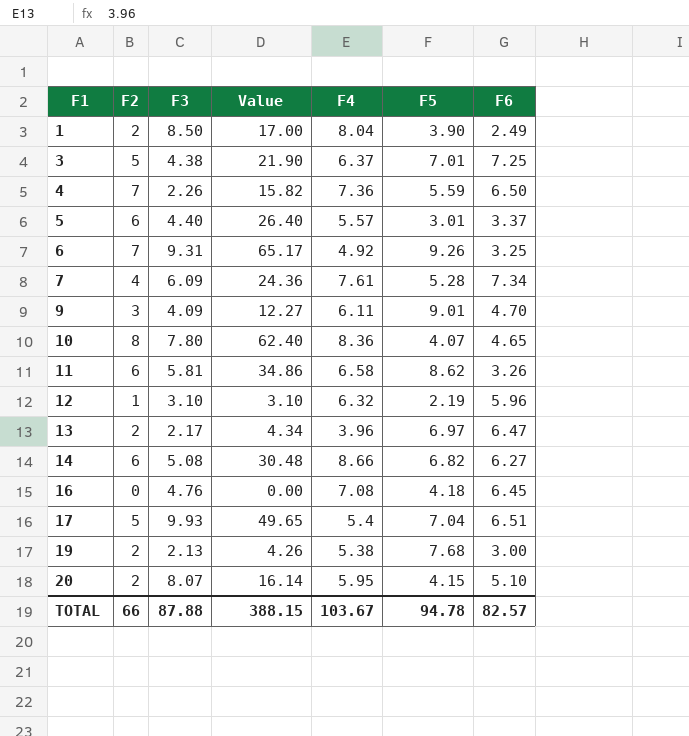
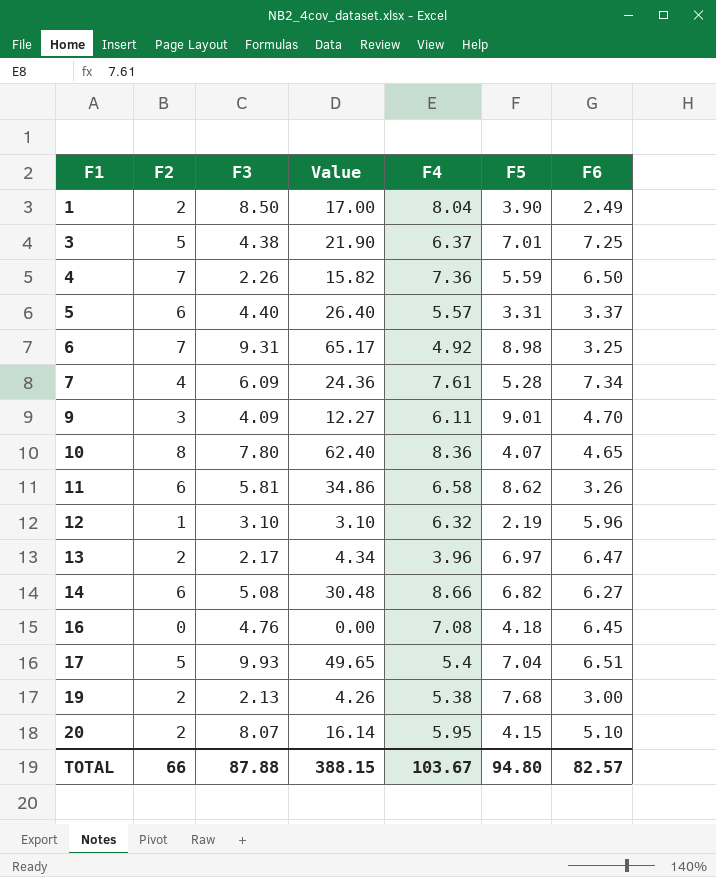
5 | F5: 3.01 -> 3.31
6 | F5: 9.26 -> 8.98
TOTAL | F5: 94.78 -> 94.80

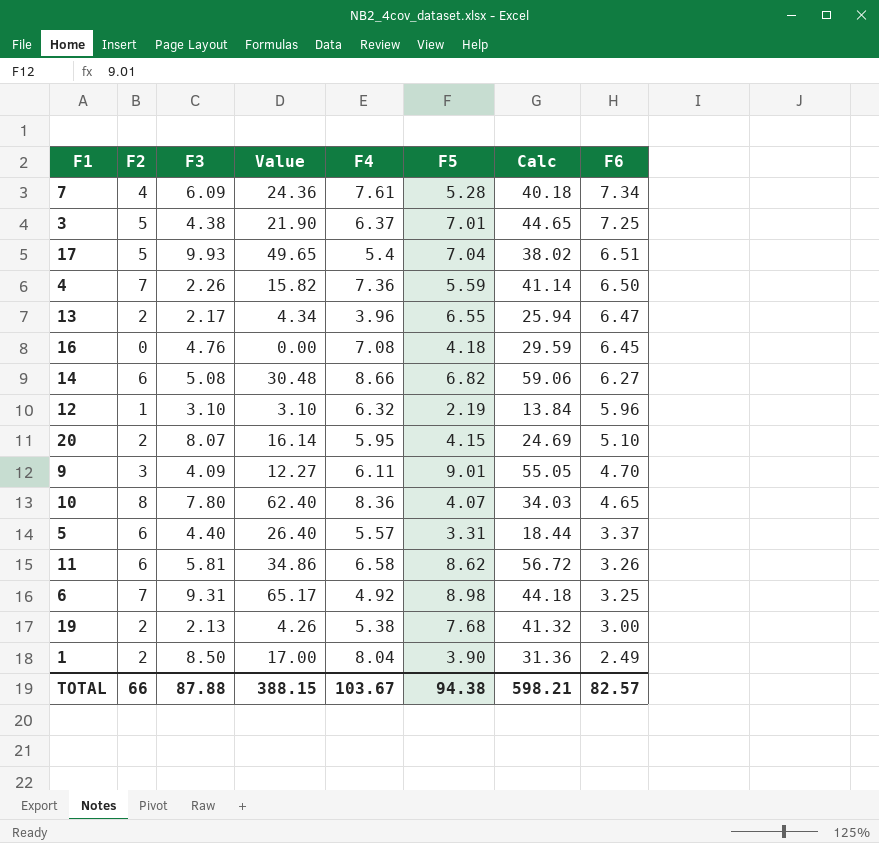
row order: F1 ascending -> F6 descending
column Calc | formula: none -> [F4] * [F5]
13 | F5: 6.97 -> 6.55
TOTAL | F5: 94.80 -> 94.38

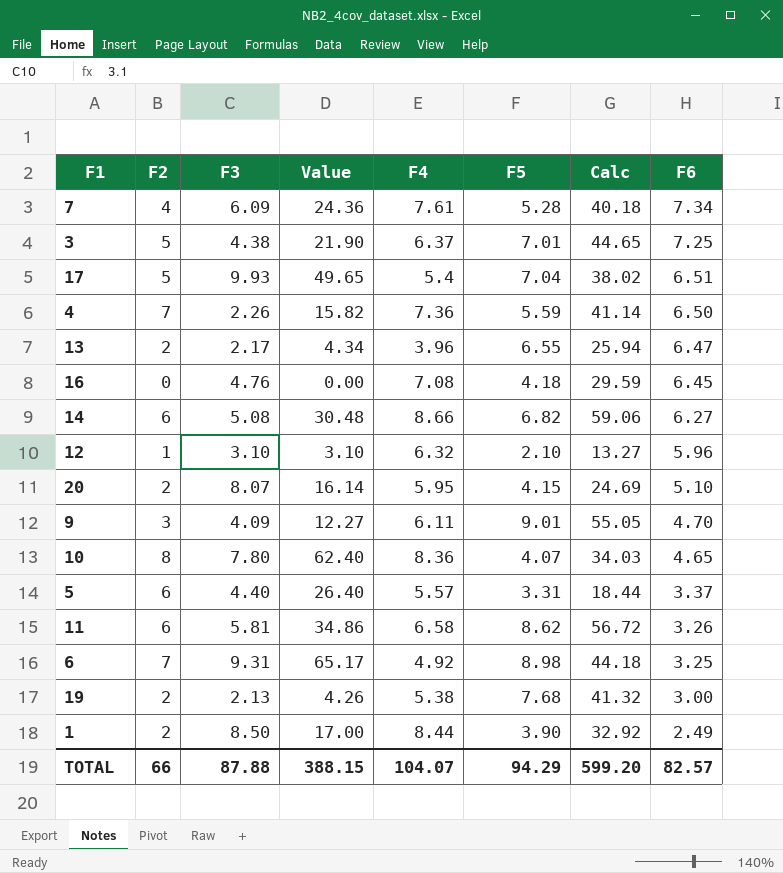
12 | F5: 2.19 -> 2.10
12 | Calc: 13.84 -> 13.27
1 | F4: 8.04 -> 8.44
1 | Calc: 31.36 -> 32.92
TOTAL | F4: 103.67 -> 104.07
TOTAL | F5: 94.38 -> 94.29
TOTAL | Calc: 598.21 -> 599.20

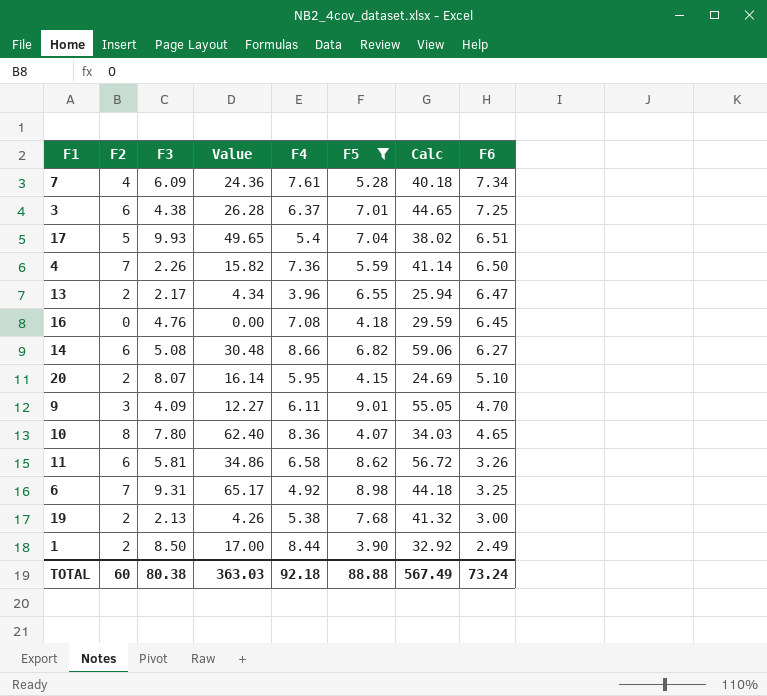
filter: none -> F5 >= 3.90
3 | F2: 5 -> 6
3 | Value: 21.90 -> 26.28
TOTAL | F2: 66 -> 60
TOTAL | F3: 87.88 -> 80.38
TOTAL | Value: 388.15 -> 363.03
TOTAL | F4: 104.07 -> 92.18
TOTAL | F5: 94.29 -> 88.88
TOTAL | Calc: 599.20 -> 567.49
TOTAL | F6: 82.57 -> 73.24

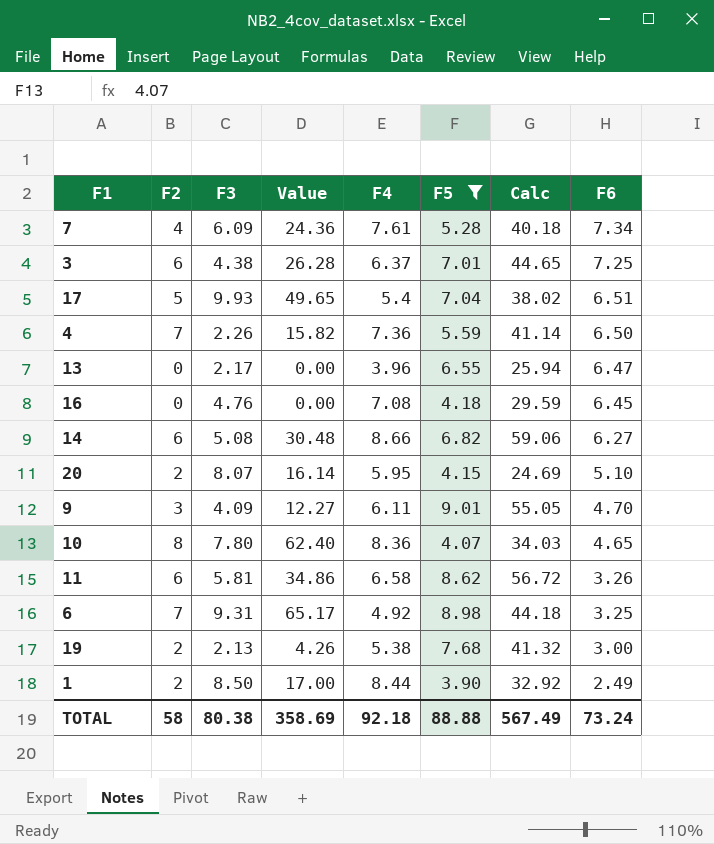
13 | F2: 2 -> 0
13 | Value: 4.34 -> 0.00
TOTAL | F2: 60 -> 58
TOTAL | Value: 363.03 -> 358.69

